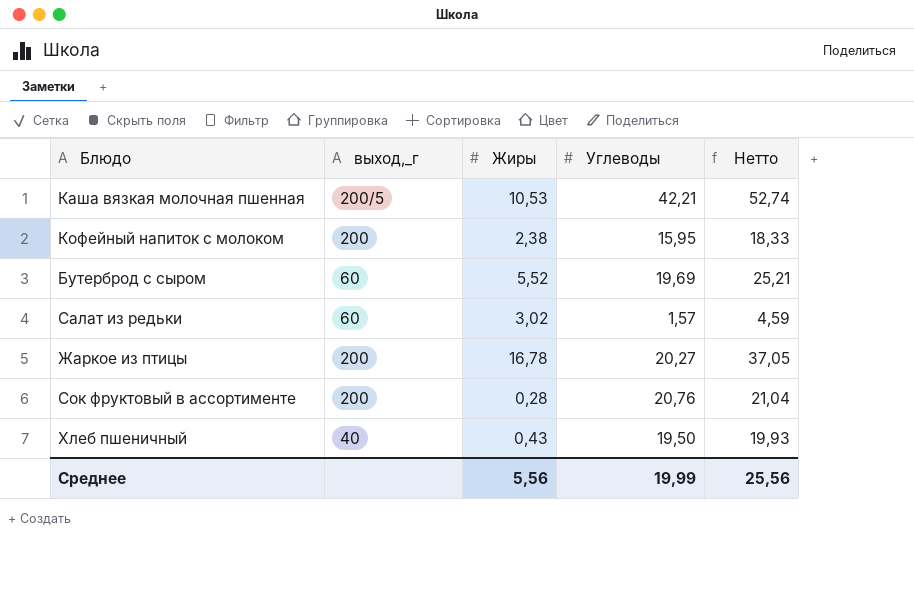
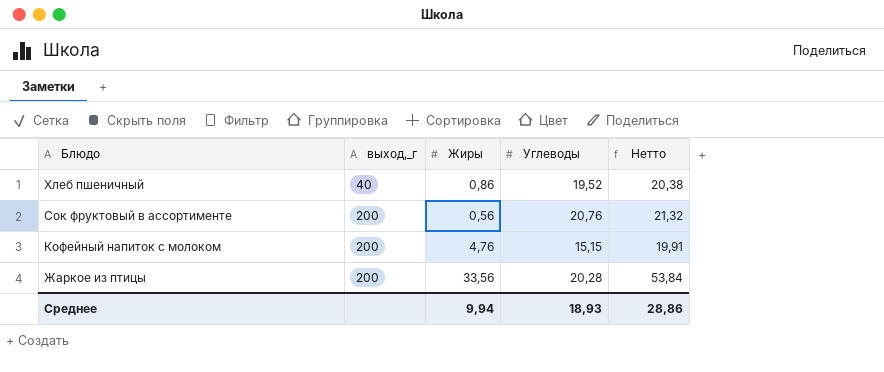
row order: none -> Блюдо descending
row Каша вязкая молочная пшенная: 200/5 | 10,53 | 42,21 | 52,74 -> none
row Бутерброд с сыром: 60 | 5,52 | 19,69 | 25,21 -> none
row Салат из редьки: 60 | 3,02 | 1,57 | 4,59 -> none
Хлеб пшеничный | Жиры: 0,43 -> 0,86
Хлеб пшеничный | Углеводы: 19,50 -> 19,52
Хлеб пшеничный | Нетто: 19,93 -> 20,38
Сок фруктовый в ассортименте | Жиры: 0,28 -> 0,56
Сок фруктовый в ассортименте | Нетто: 21,04 -> 21,32
Кофейный напиток с молоком | Жиры: 2,38 -> 4,76
Кофейный напиток с молоком | Углеводы: 15,95 -> 15,15
Кофейный напиток с молоком | Нетто: 18,33 -> 19,91
Жаркое из птицы | Жиры: 16,78 -> 33,56
Жаркое из птицы | Углеводы: 20,27 -> 20,28
Жаркое из птицы | Нетто: 37,05 -> 53,84
Среднее | Жиры: 5,56 -> 9,94
Среднее | Углеводы: 19,99 -> 18,93
Среднее | Нетто: 25,56 -> 28,86

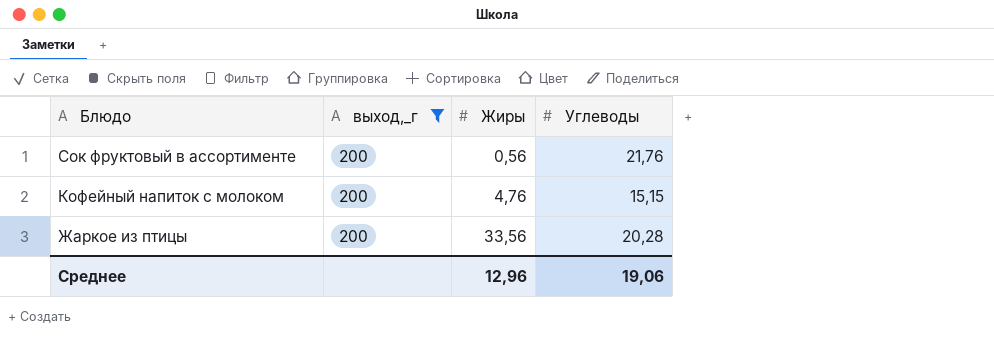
filter: none -> выход,_г = 200
column Нетто | formula: [Жиры] + [Углеводы] -> none
Сок фруктовый в ассортименте | Углеводы: 20,76 -> 21,76
Среднее | Жиры: 9,94 -> 12,96
Среднее | Углеводы: 18,93 -> 19,06

